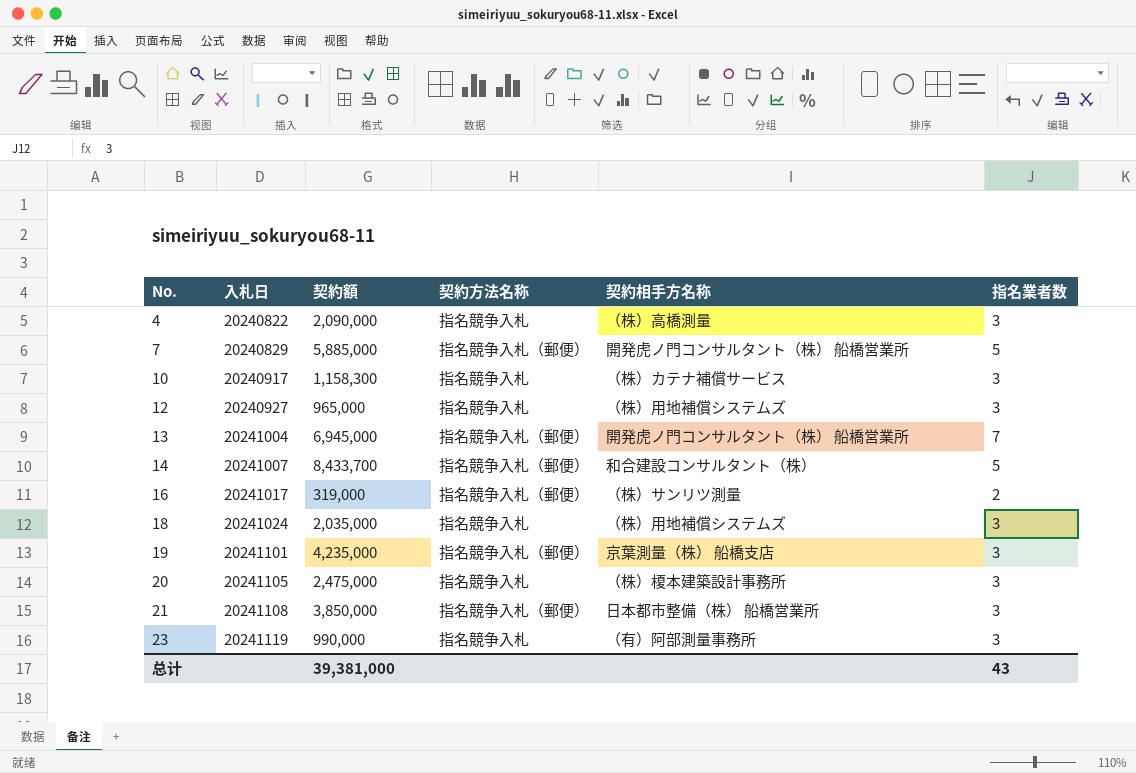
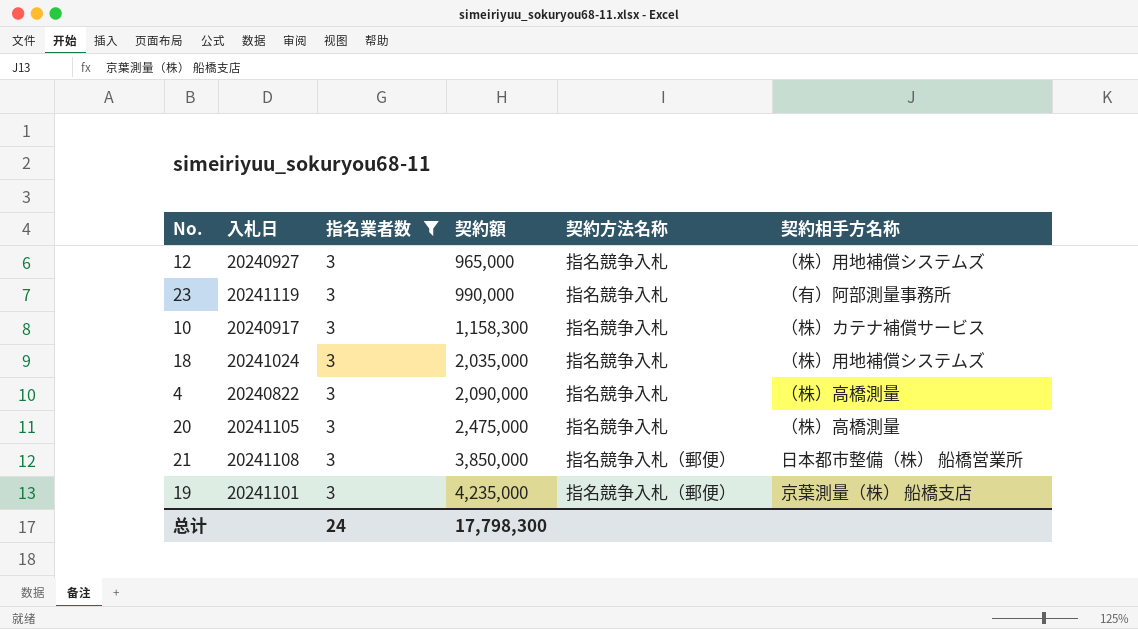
filter: none -> 指名業者数 = 3
row order: No. ascending -> 契約額 ascending
column 指名業者数 | position: 6 -> 3
20 | 契約相手方名称: （株）榎本建築設計事務所 -> （株）高橋測量
总计 | 指名業者数: 43 -> 24
总计 | 契約額: 39,381,000 -> 17,798,300

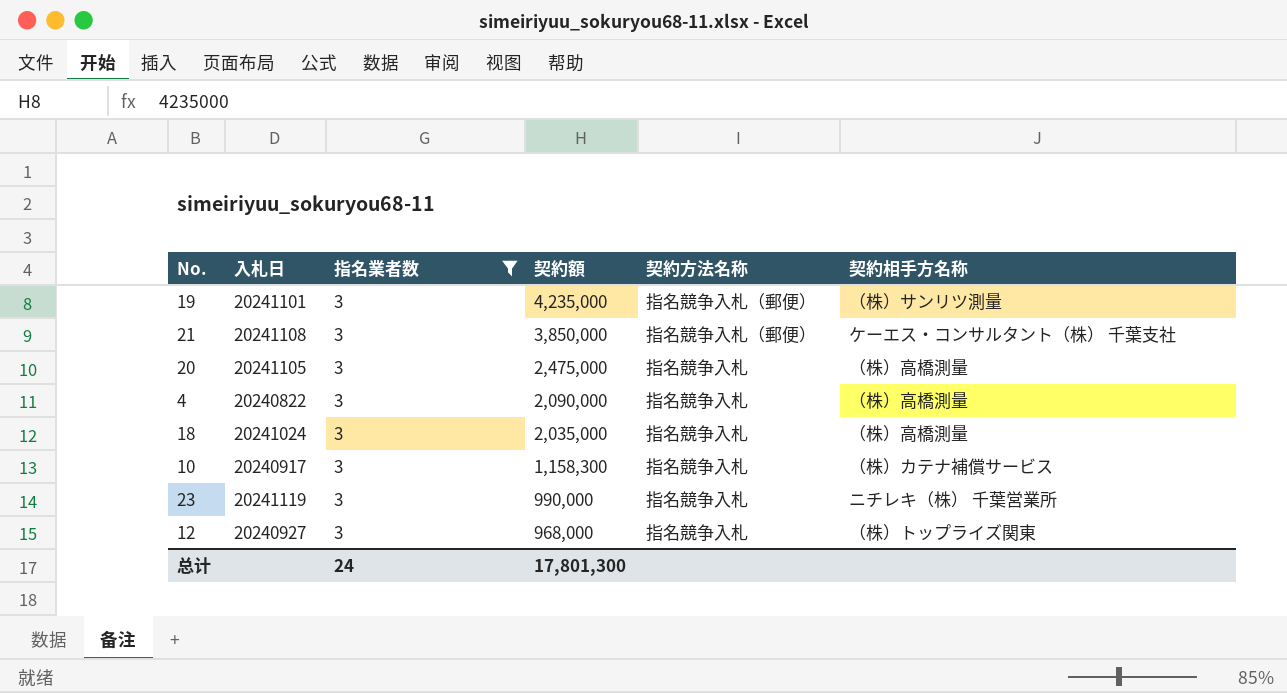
row order: 契約額 ascending -> 契約額 descending
19 | 契約相手方名称: 京葉測量（株） 船橋支店 -> （株）サンリツ測量
21 | 契約相手方名称: 日本都市整備（株） 船橋営業所 -> ケーエス・コンサルタント（株） 千葉支社
18 | 契約相手方名称: （株）用地補償システムズ -> （株）高橋測量
23 | 契約相手方名称: （有）阿部測量事務所 -> ニチレキ（株） 千葉営業所
12 | 契約額: 965,000 -> 968,000
12 | 契約相手方名称: （株）用地補償システムズ -> （株）トップライズ関東
总计 | 契約額: 17,798,300 -> 17,801,300

